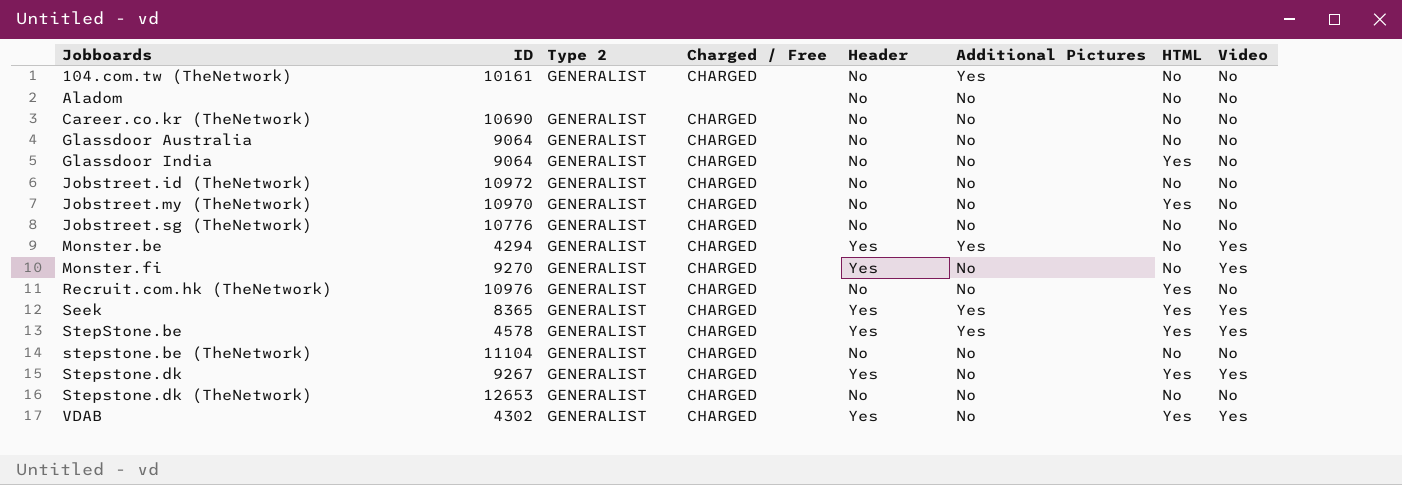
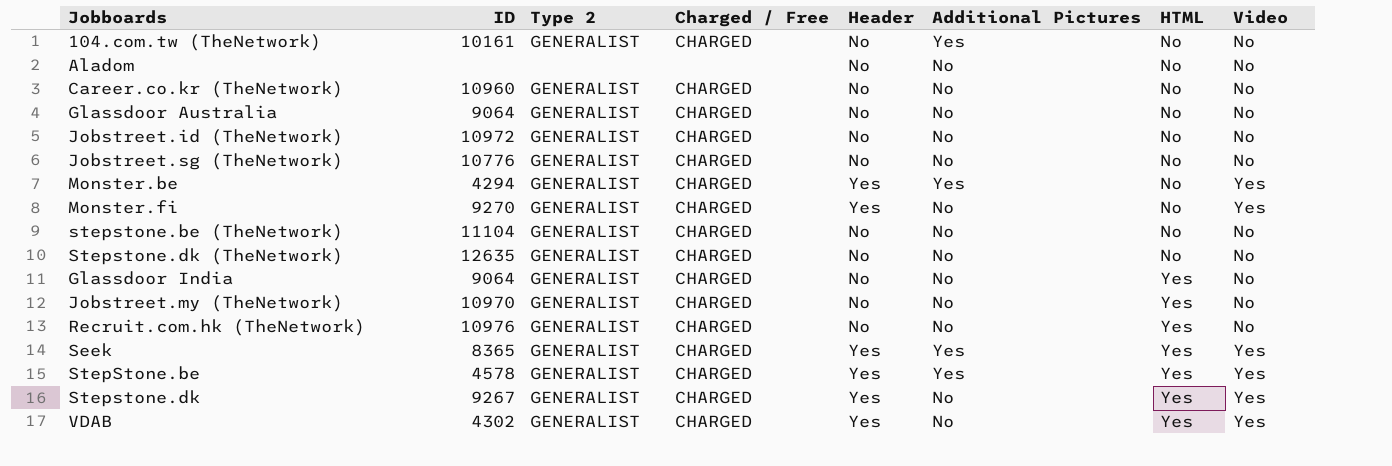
row order: Jobboards ascending -> HTML ascending
Career.co.kr (TheNetwork) | ID: 10690 -> 10960
Stepstone.dk (TheNetwork) | ID: 12653 -> 12635

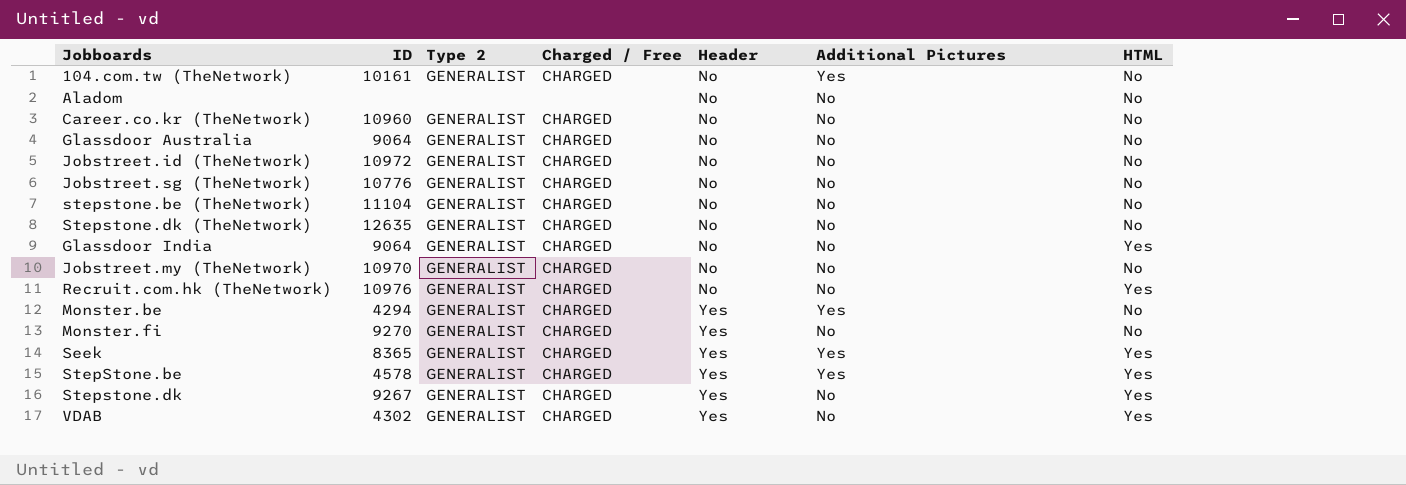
row order: HTML ascending -> Header ascending
column Video | position: 8 -> none
Jobstreet.my (TheNetwork) | HTML: Yes -> No

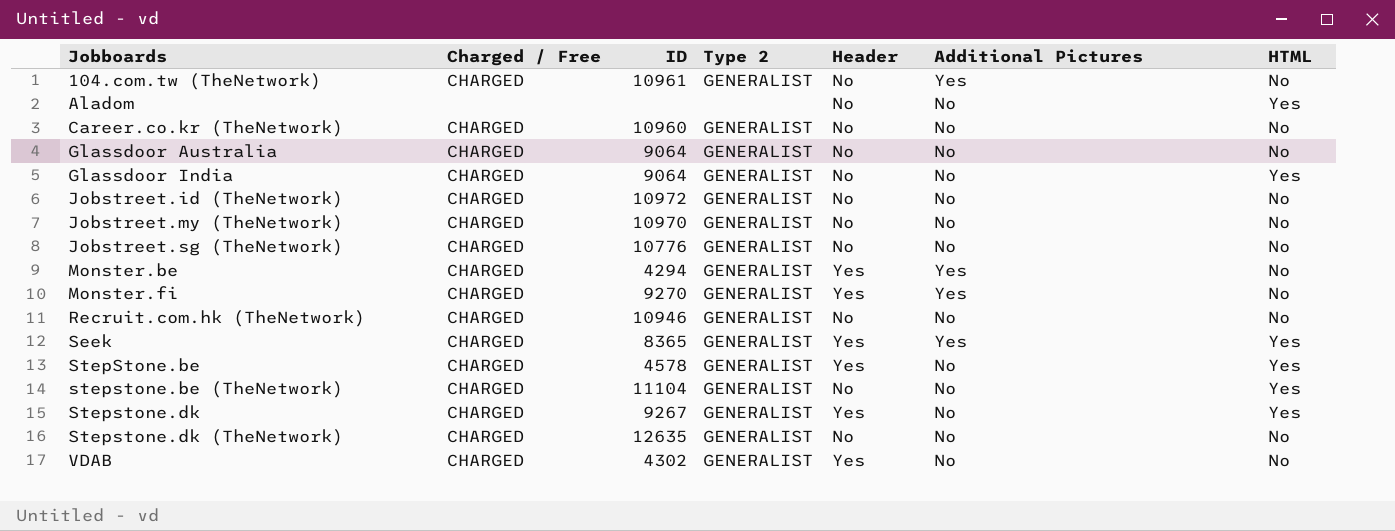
row order: Header ascending -> Jobboards ascending
column Charged / Free | position: 4 -> 2
104.com.tw (TheNetwork) | ID: 10161 -> 10961
Aladom | HTML: No -> Yes
Monster.fi | Additional Pictures: No -> Yes
Recruit.com.hk (TheNetwork) | ID: 10976 -> 10946
Recruit.com.hk (TheNetwork) | HTML: Yes -> No
StepStone.be | Additional Pictures: Yes -> No
stepstone.be (TheNetwork) | HTML: No -> Yes
VDAB | HTML: Yes -> No

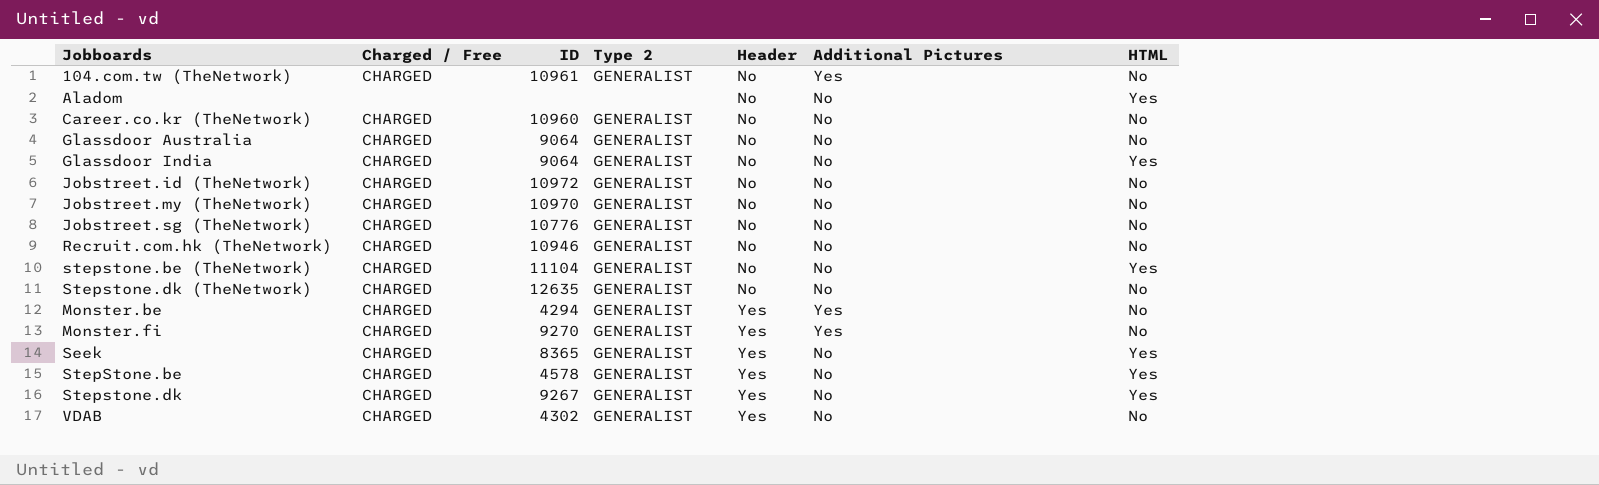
row order: Jobboards ascending -> Header ascending
Seek | Additional Pictures: Yes -> No

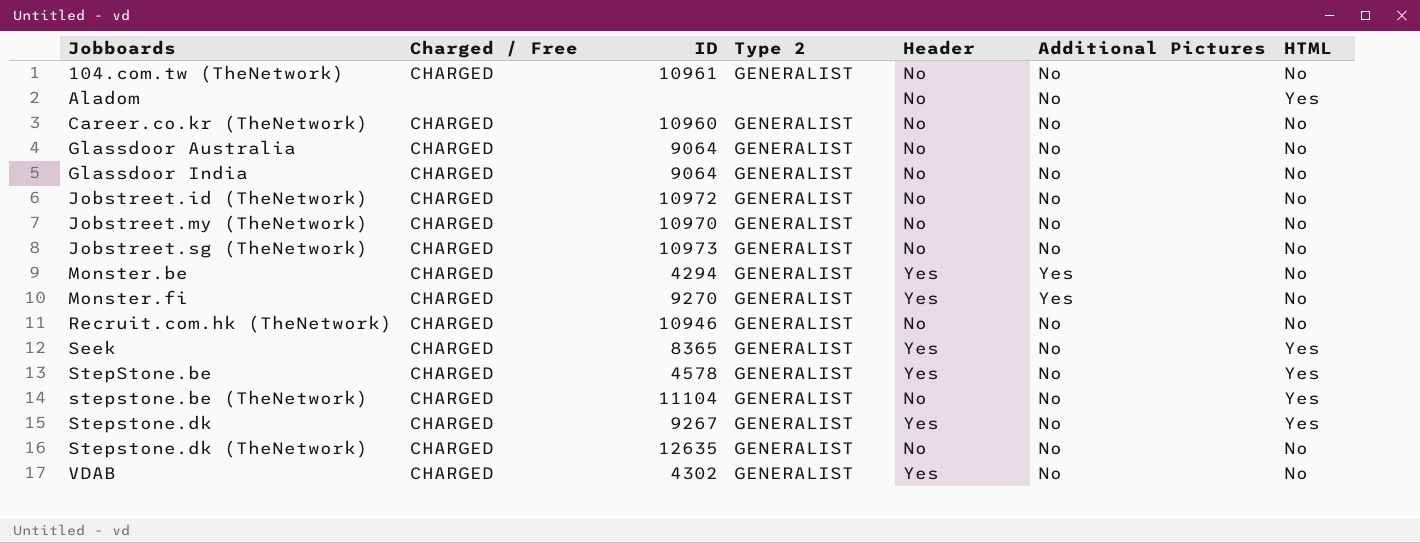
row order: Header ascending -> Jobboards ascending
104.com.tw (TheNetwork) | Additional Pictures: Yes -> No
Glassdoor India | HTML: Yes -> No
Jobstreet.sg (TheNetwork) | ID: 10776 -> 10973

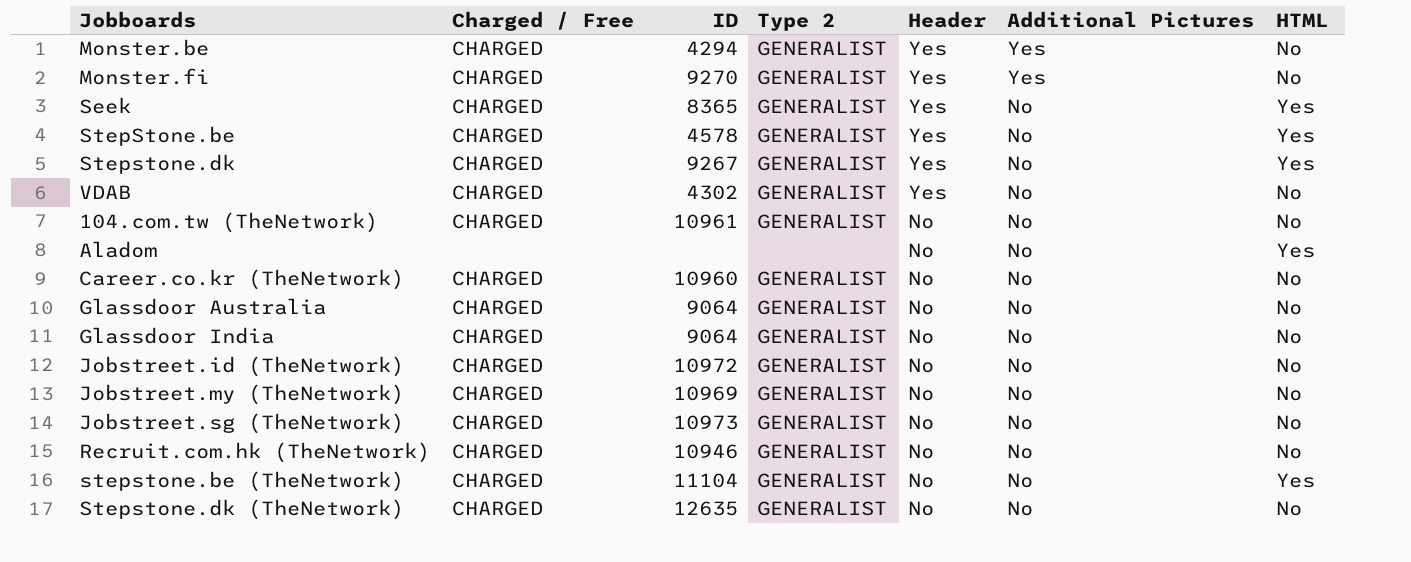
row order: Jobboards ascending -> Header descending
Jobstreet.my (TheNetwork) | ID: 10970 -> 10969

